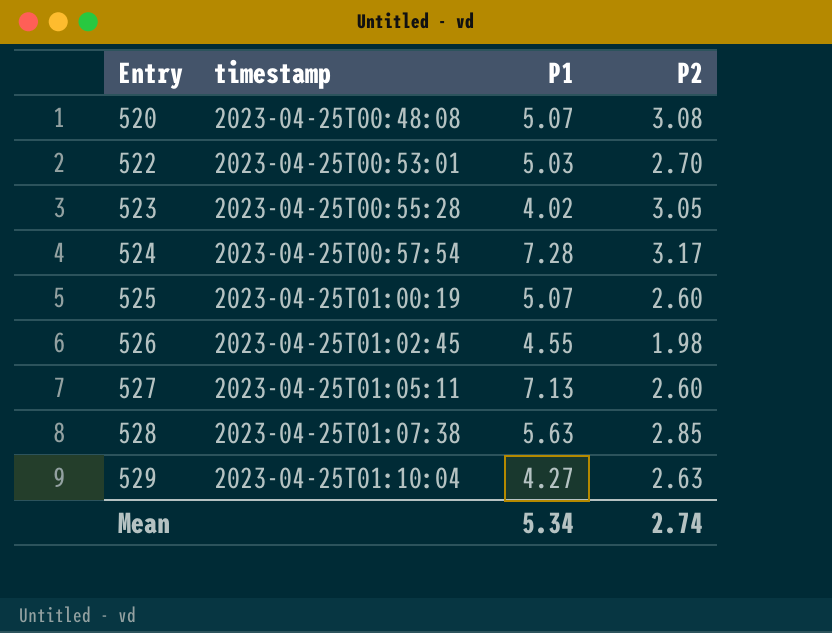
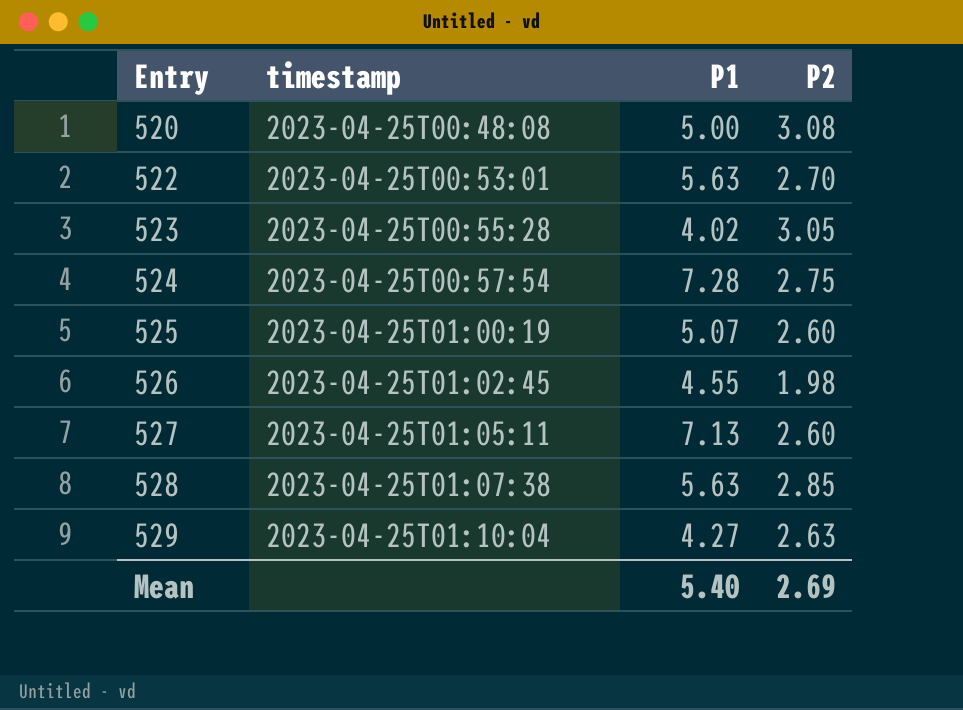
520 | P1: 5.07 -> 5.00
522 | P1: 5.03 -> 5.63
524 | P2: 3.17 -> 2.75
Mean | P1: 5.34 -> 5.40
Mean | P2: 2.74 -> 2.69

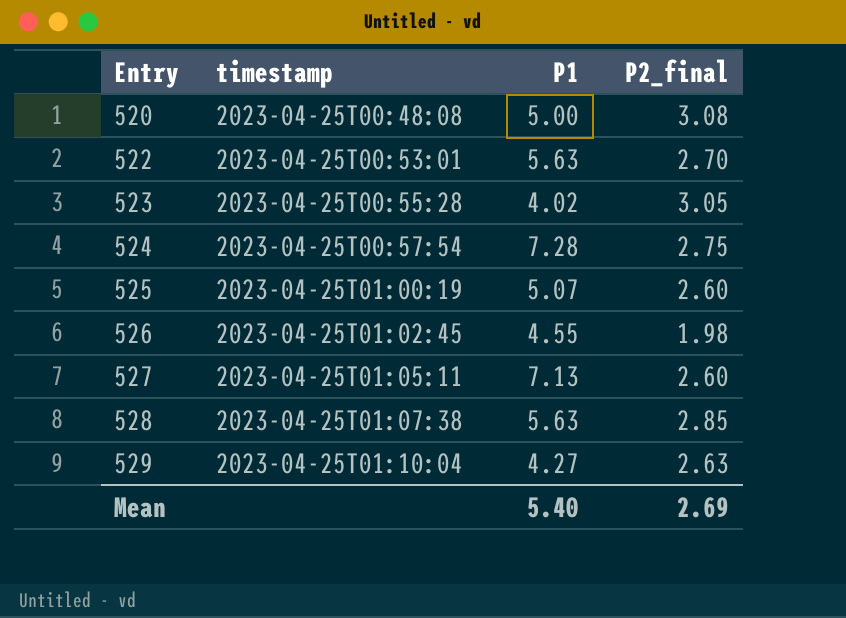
column name: P2 -> P2_final

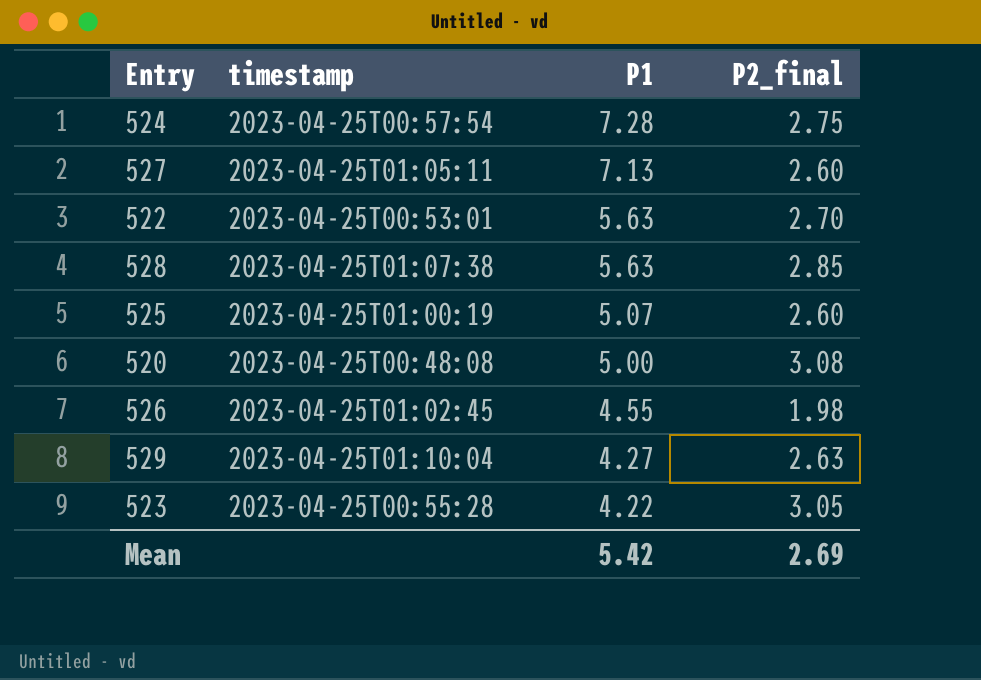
row order: Entry ascending -> P1 descending
523 | P1: 4.02 -> 4.22
Mean | P1: 5.40 -> 5.42

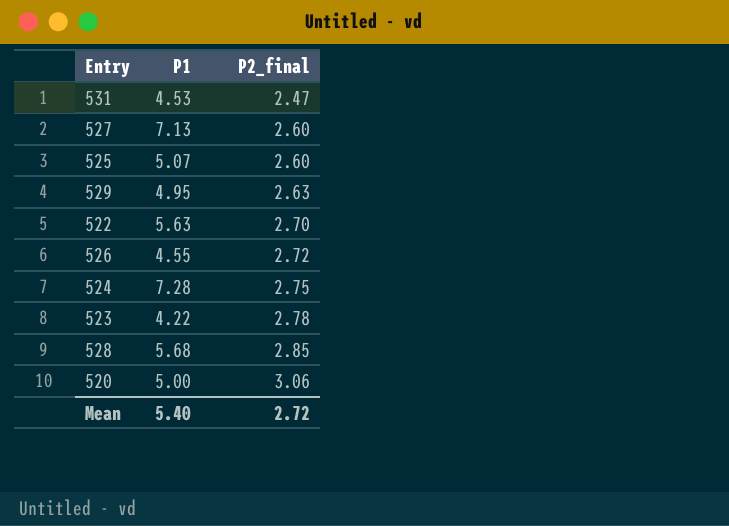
row order: P1 descending -> P2_final ascending
column timestamp | position: 2 -> none
row 531: none -> 4.53 | 2.47
529 | P1: 4.27 -> 4.95
526 | P2_final: 1.98 -> 2.72
523 | P2_final: 3.05 -> 2.78
528 | P1: 5.63 -> 5.68
520 | P2_final: 3.08 -> 3.06
Mean | P1: 5.42 -> 5.40
Mean | P2_final: 2.69 -> 2.72

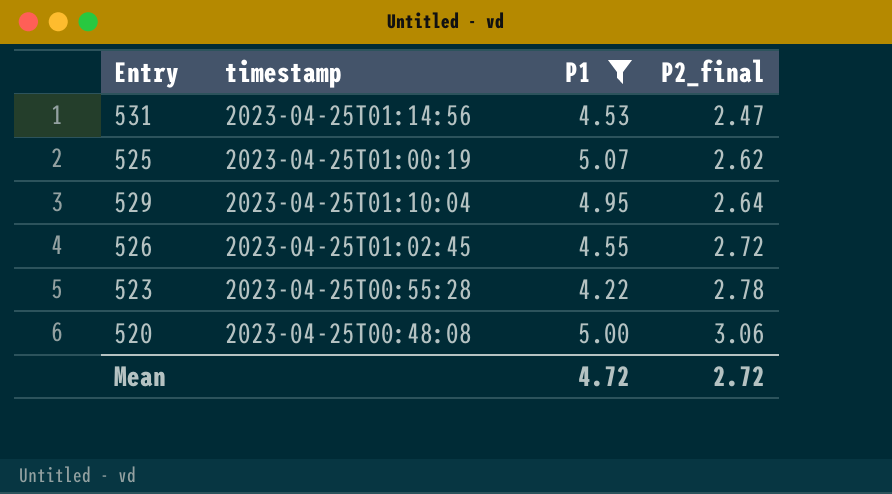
filter: none -> P1 <= 5.07
column timestamp | position: none -> 2
525 | P2_final: 2.60 -> 2.62
529 | P2_final: 2.63 -> 2.64
Mean | P1: 5.40 -> 4.72

